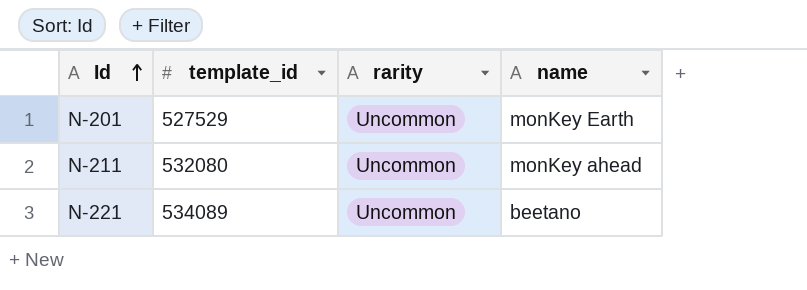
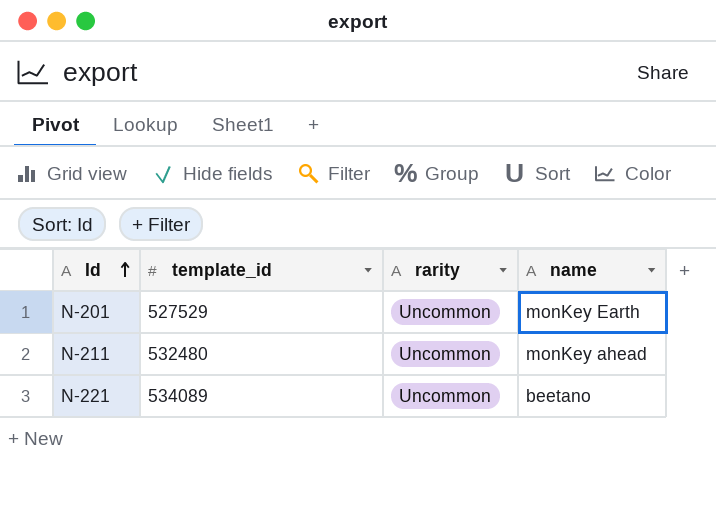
N-211 | template_id: 532080 -> 532480

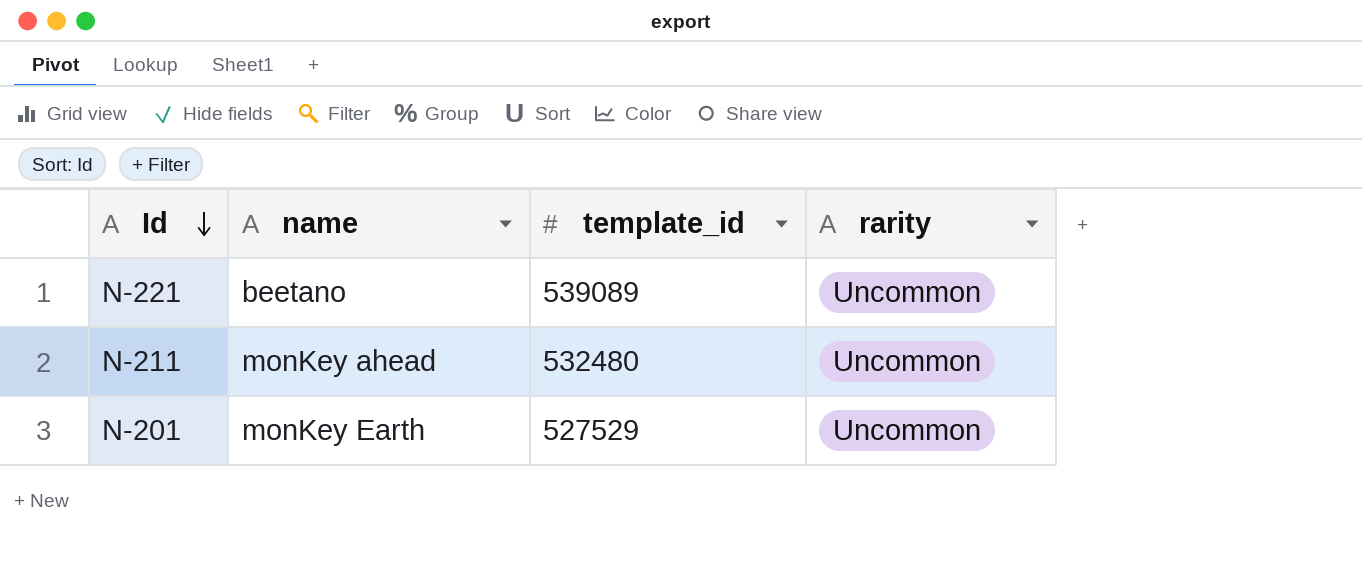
row order: Id ascending -> Id descending
column name | position: 4 -> 2
N-221 | template_id: 534089 -> 539089

